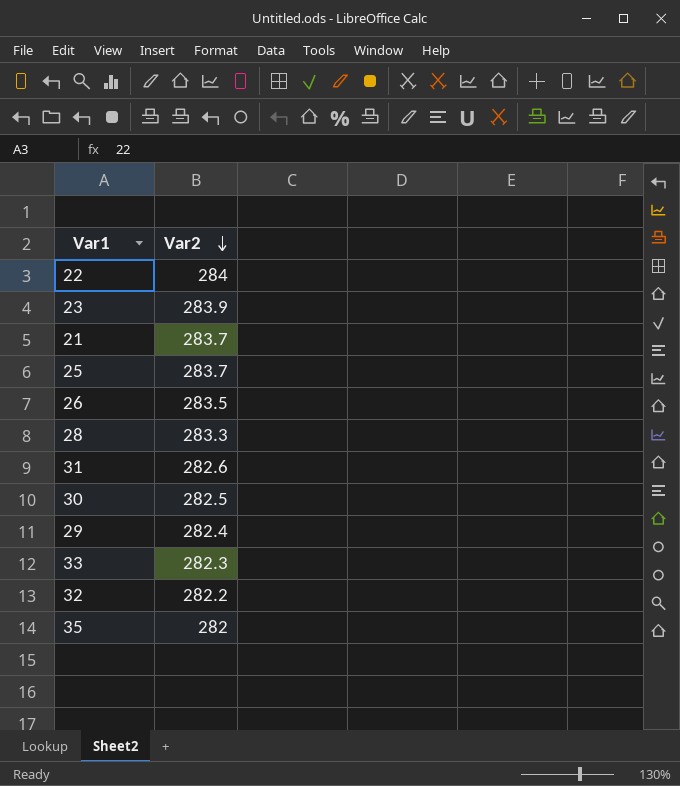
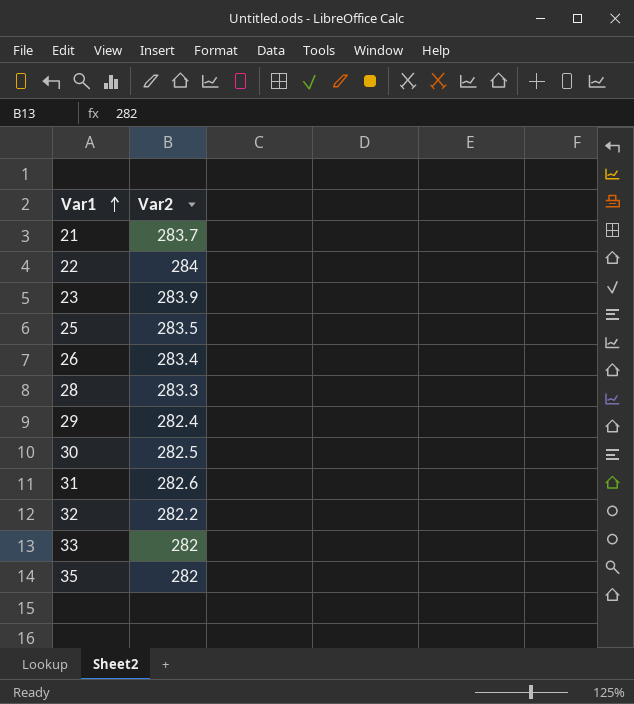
row order: Var2 descending -> Var1 ascending
25 | Var2: 283.7 -> 283.5
26 | Var2: 283.5 -> 283.4
33 | Var2: 282.3 -> 282

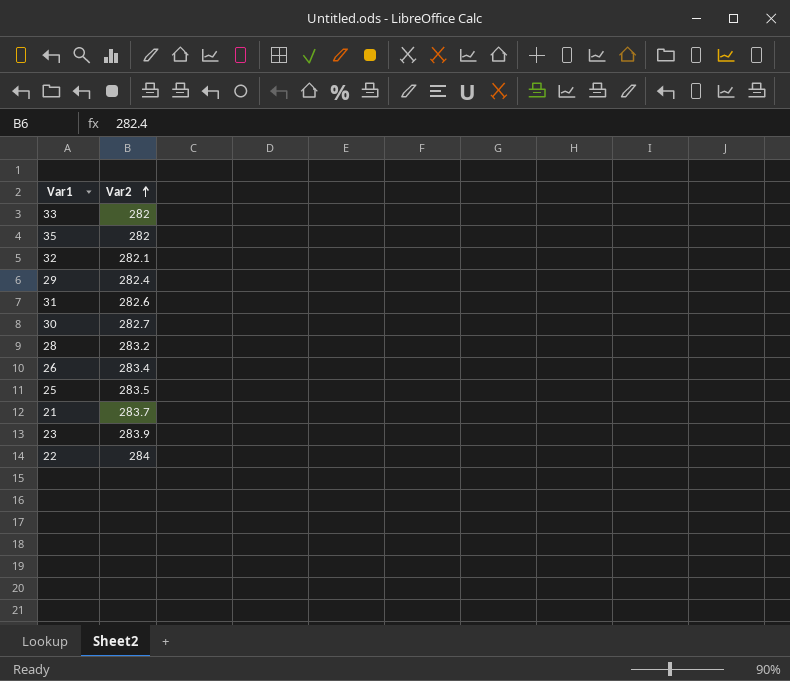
row order: Var1 ascending -> Var2 ascending
32 | Var2: 282.2 -> 282.1
30 | Var2: 282.5 -> 282.7
28 | Var2: 283.3 -> 283.2

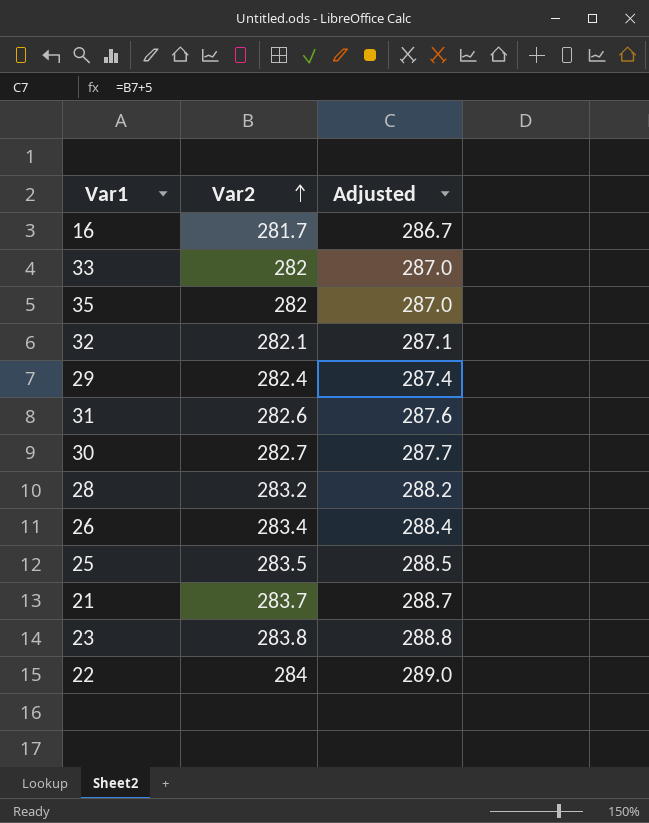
column Adjusted | formula: none -> [Var2] + 5
row 16: none -> 281.7 | 286.7
23 | Var2: 283.9 -> 283.8

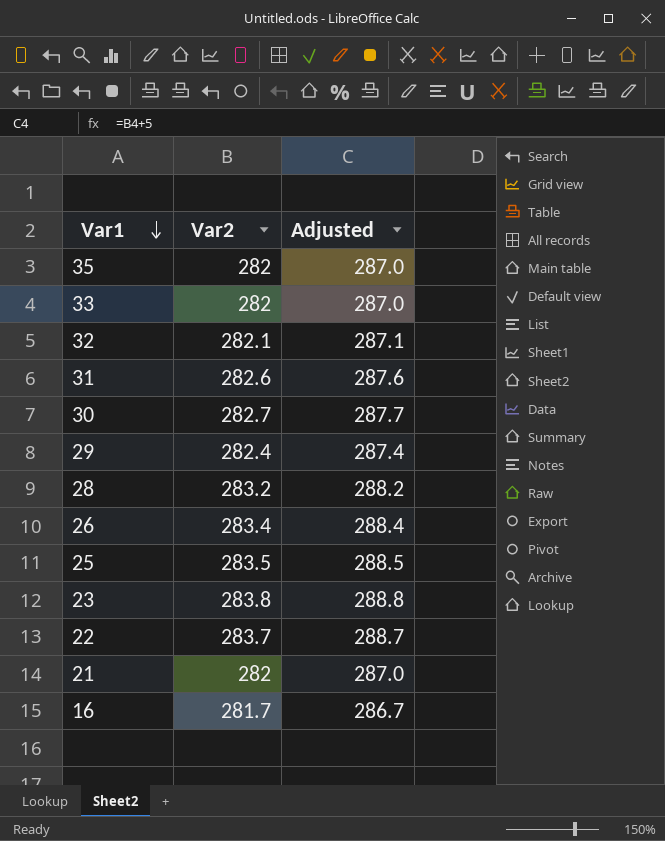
row order: Var2 ascending -> Var1 descending
22 | Var2: 284 -> 283.7
22 | Adjusted: 289.0 -> 288.7
21 | Var2: 283.7 -> 282
21 | Adjusted: 288.7 -> 287.0

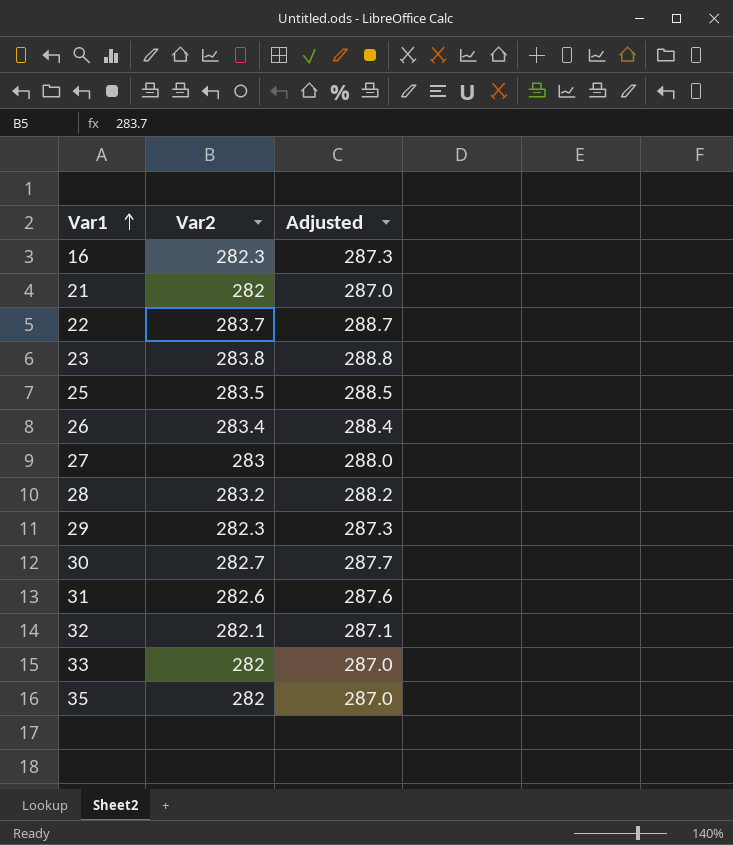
row order: Var1 descending -> Var1 ascending
16 | Var2: 281.7 -> 282.3
16 | Adjusted: 286.7 -> 287.3
row 27: none -> 283 | 288.0
29 | Var2: 282.4 -> 282.3
29 | Adjusted: 287.4 -> 287.3

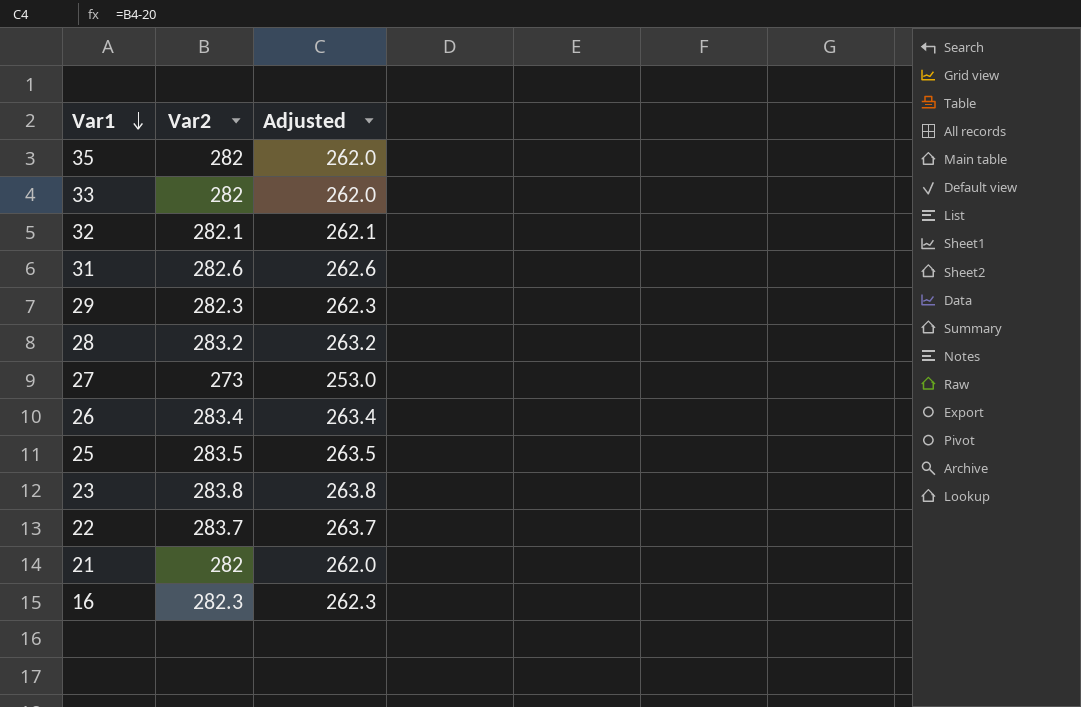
row order: Var1 ascending -> Var1 descending
column Adjusted | formula: [Var2] + 5 -> [Var2] - 20
row 30: 282.7 | 287.7 -> none
27 | Var2: 283 -> 273

